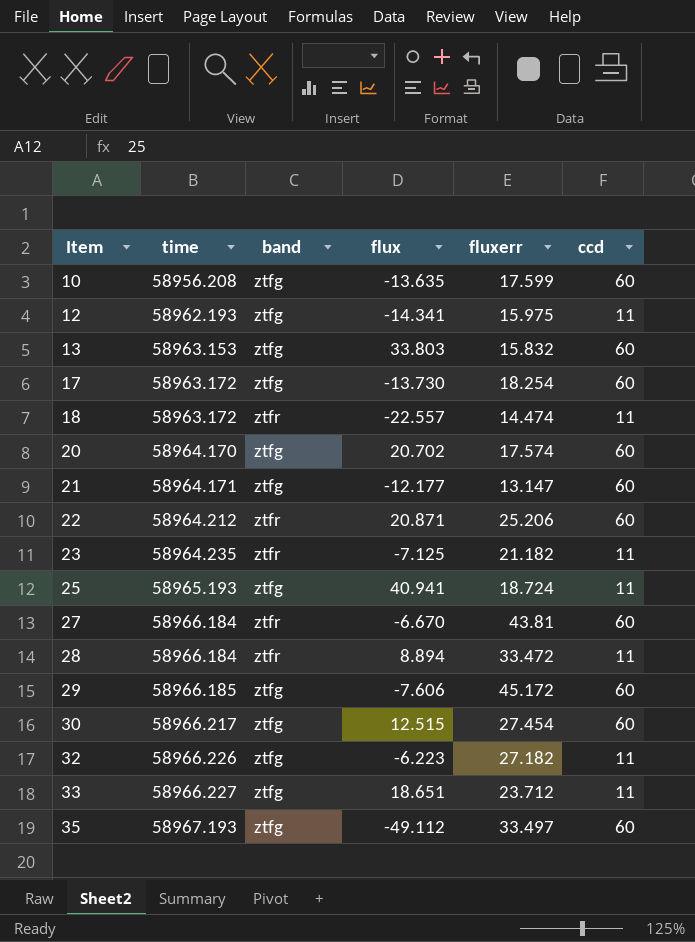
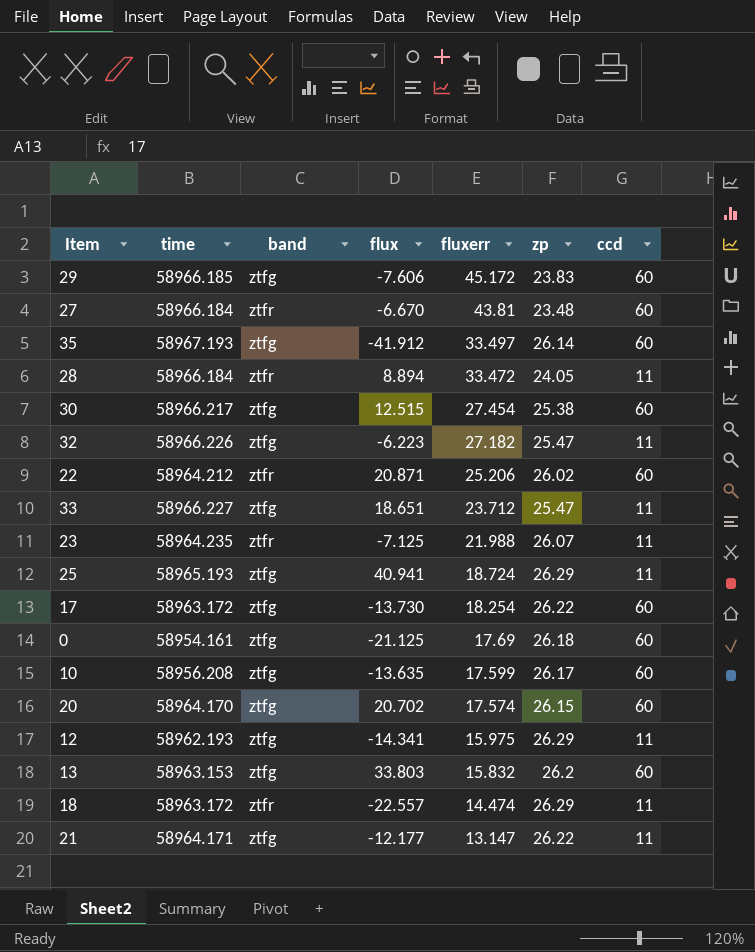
row order: Item ascending -> fluxerr descending
column zp | position: none -> 6
35 | flux: -49.112 -> -41.912
23 | fluxerr: 21.182 -> 21.988
row 0: none -> 58954.161 | ztfg | -21.125 | 17.69 | 26.18 | 60
21 | ccd: 60 -> 11

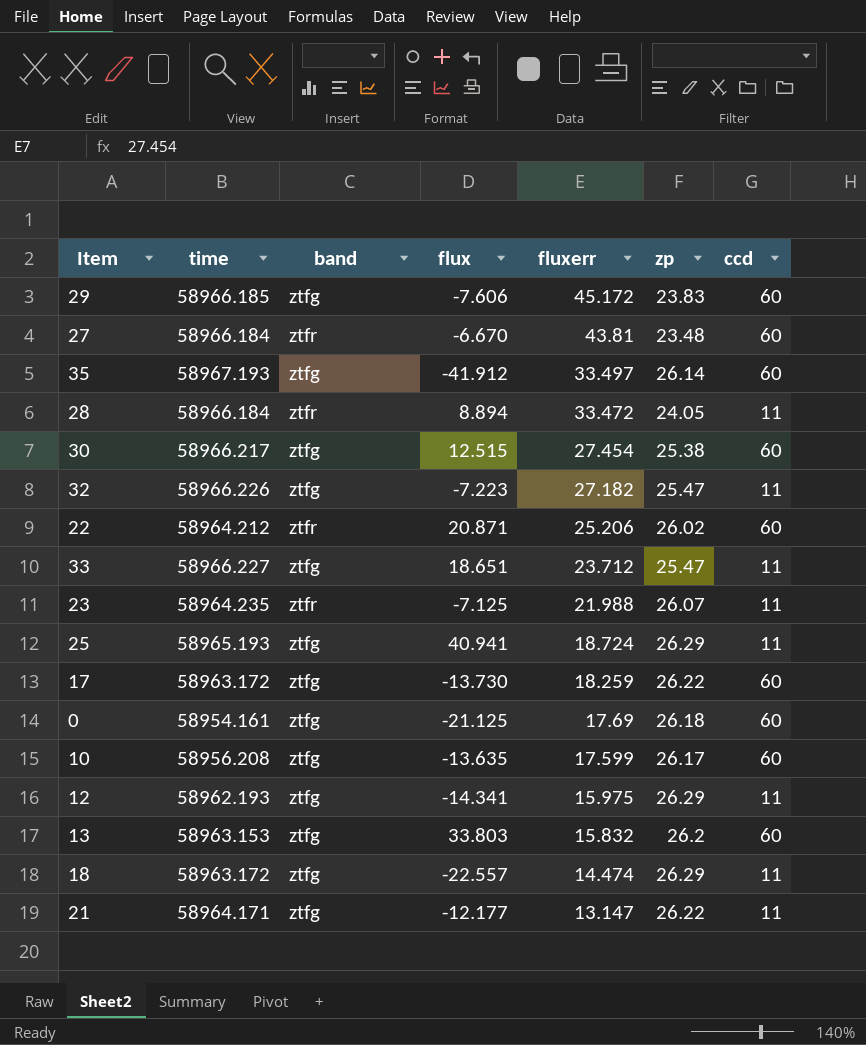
row 20: 58964.170 | ztfg | 20.702 | 17.574 | 26.15 | 60 -> none
32 | flux: -6.223 -> -7.223
17 | fluxerr: 18.254 -> 18.259
18 | band: ztfr -> ztfg

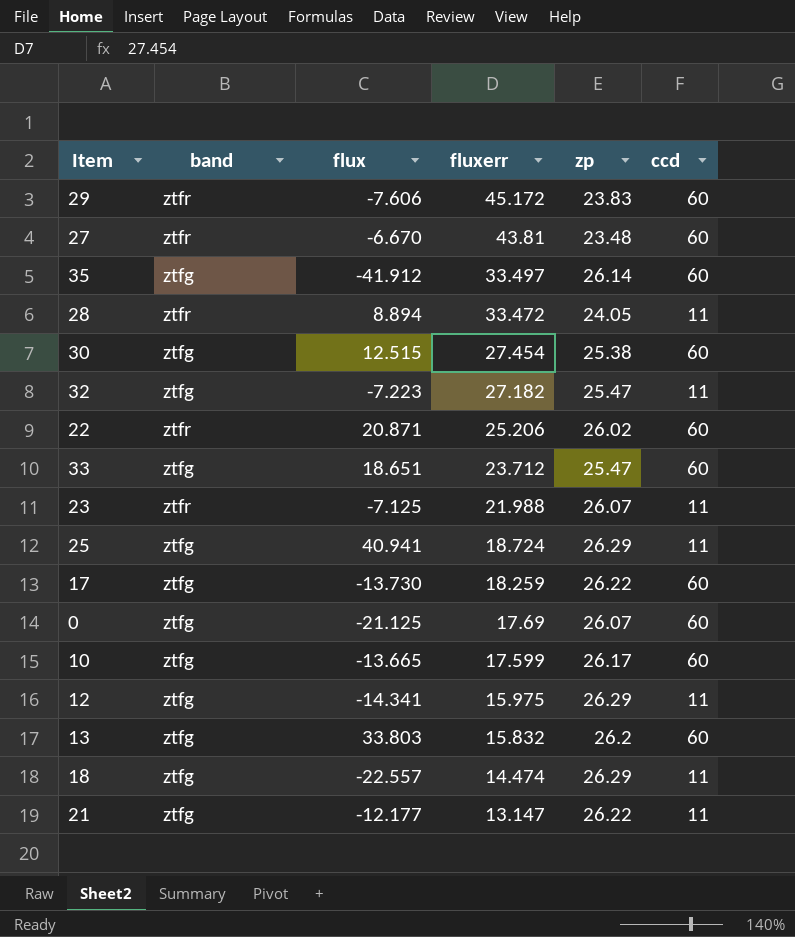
column time | position: 2 -> none
29 | band: ztfg -> ztfr
33 | ccd: 11 -> 60
0 | zp: 26.18 -> 26.07
10 | flux: -13.635 -> -13.665

